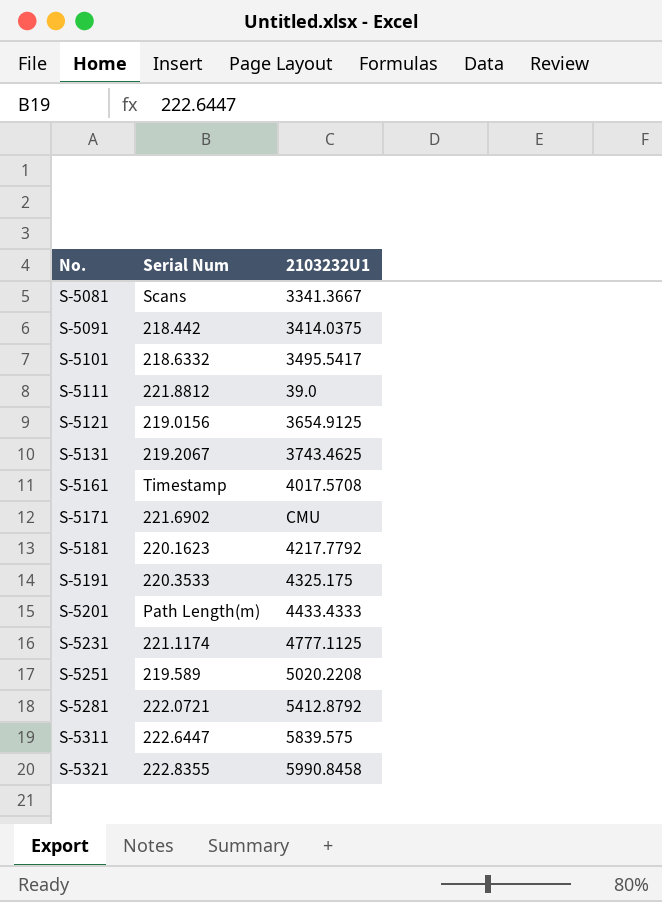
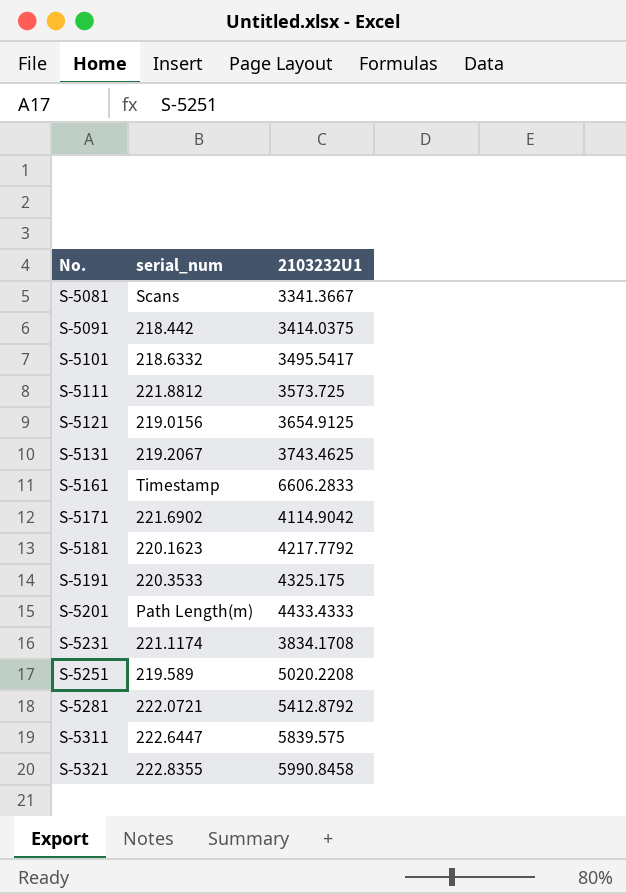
column name: Serial Num -> serial_num
S-5111 | 2103232U1: 39.0 -> 3573.725
S-5161 | 2103232U1: 4017.5708 -> 6606.2833
S-5171 | 2103232U1: CMU -> 4114.9042
S-5231 | 2103232U1: 4777.1125 -> 3834.1708

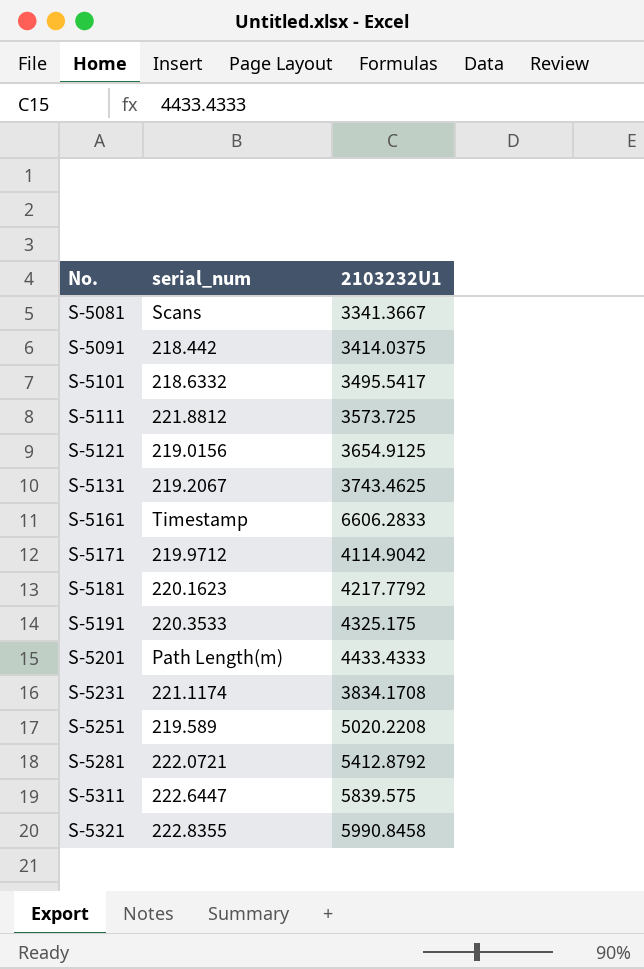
S-5171 | serial_num: 221.6902 -> 219.9712

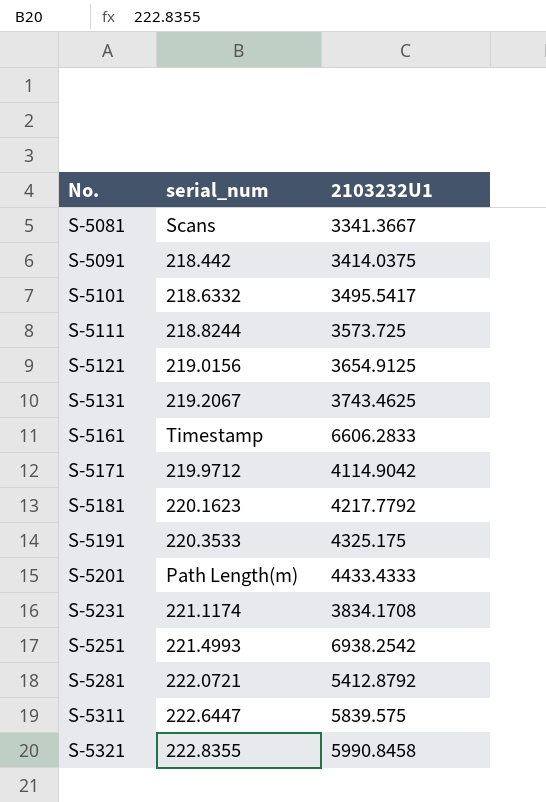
S-5111 | serial_num: 221.8812 -> 218.8244
S-5251 | serial_num: 219.589 -> 221.4993
S-5251 | 2103232U1: 5020.2208 -> 6938.2542

